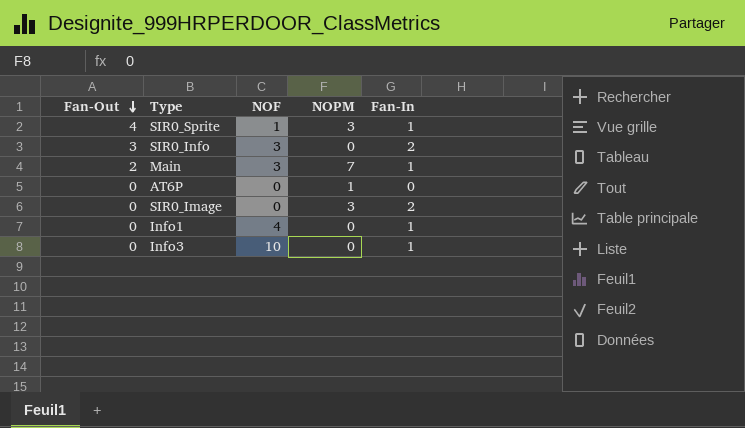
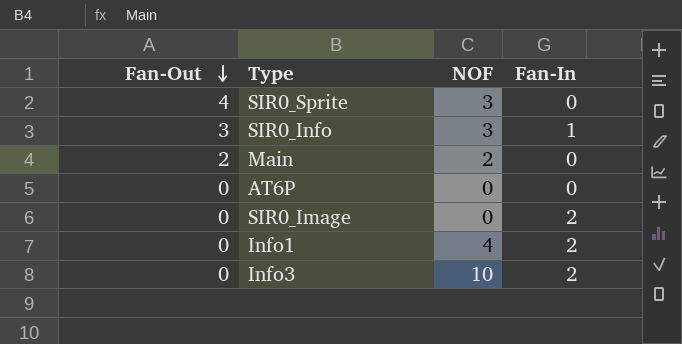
column NOPM | position: 4 -> none
SIR0_Sprite | NOF: 1 -> 3
SIR0_Sprite | Fan-In: 1 -> 0
SIR0_Info | Fan-In: 2 -> 1
Main | NOF: 3 -> 2
Main | Fan-In: 1 -> 0
Info1 | Fan-In: 1 -> 2
Info3 | Fan-In: 1 -> 2

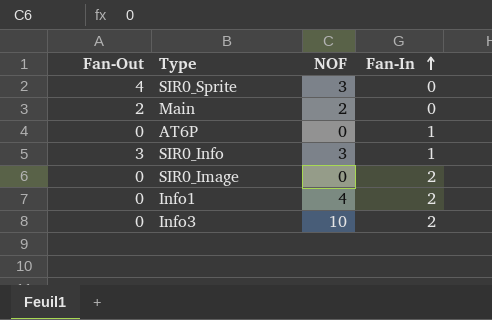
row order: Fan-Out descending -> Fan-In ascending
AT6P | Fan-In: 0 -> 1

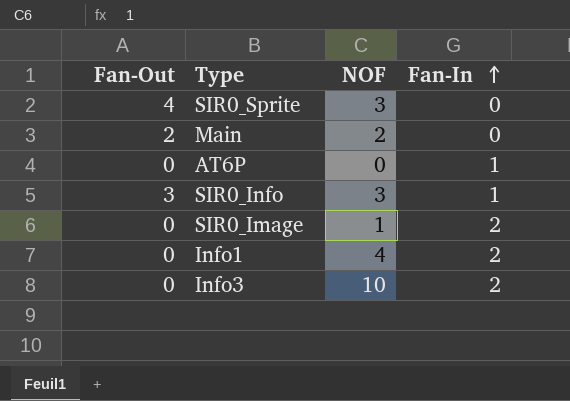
SIR0_Image | NOF: 0 -> 1

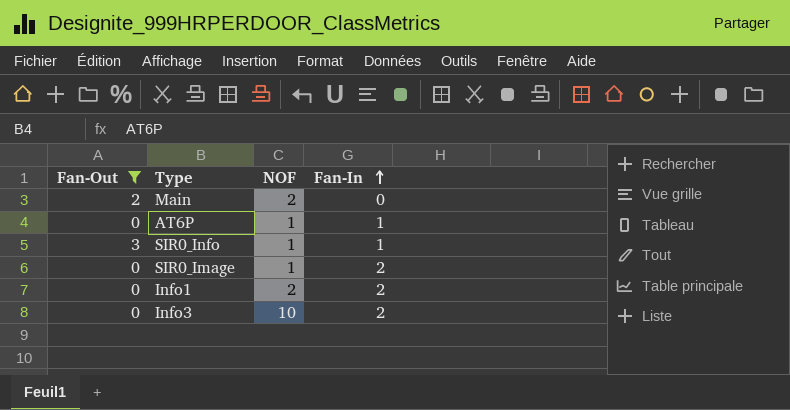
filter: none -> Fan-Out != 4
AT6P | NOF: 0 -> 1
SIR0_Info | NOF: 3 -> 1
Info1 | NOF: 4 -> 2

